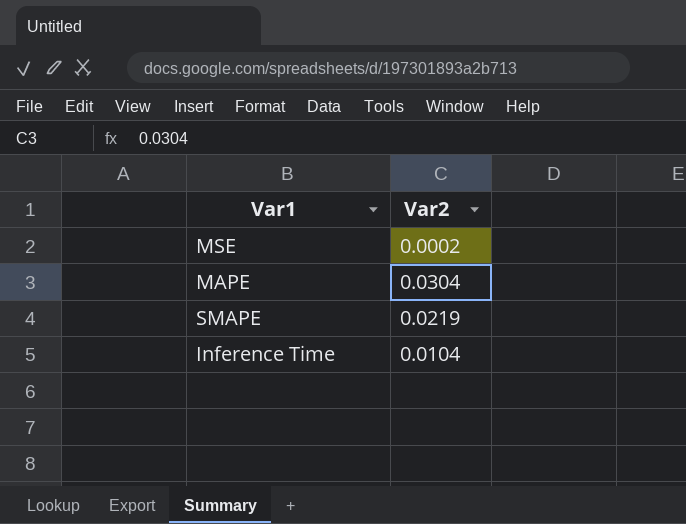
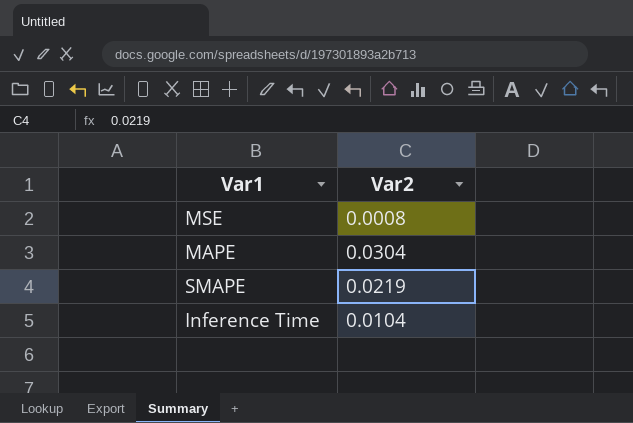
MSE | Var2: 0.0002 -> 0.0008

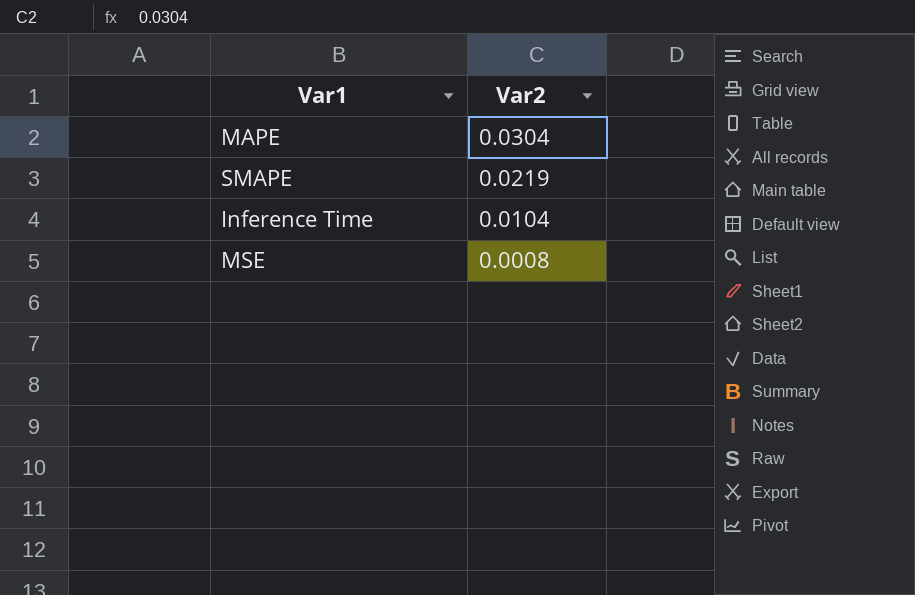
row order: none -> Var2 descending

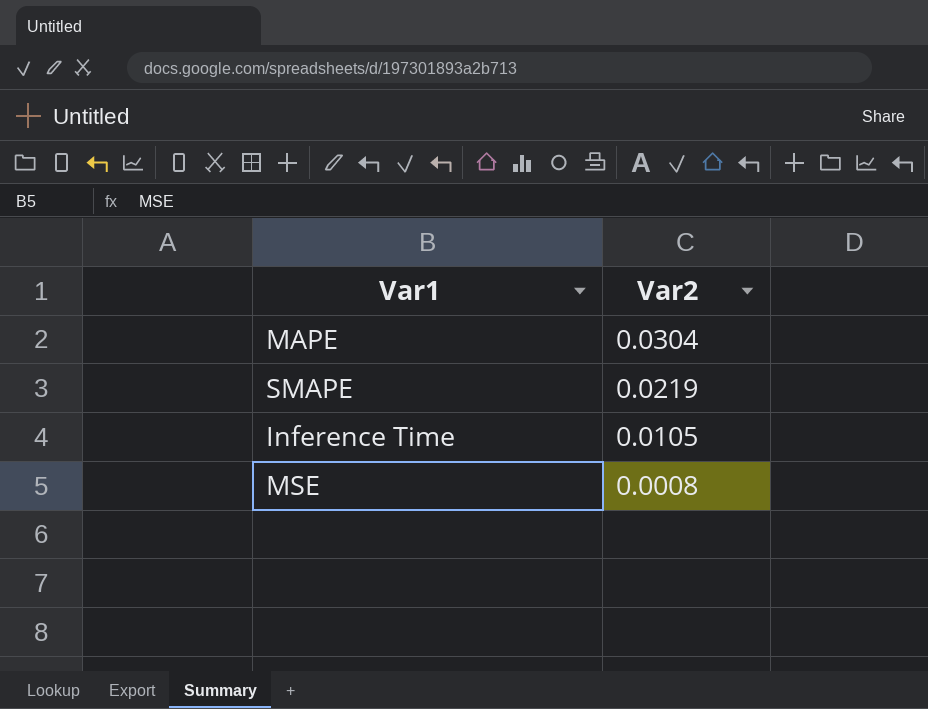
Inference Time | Var2: 0.0104 -> 0.0105

